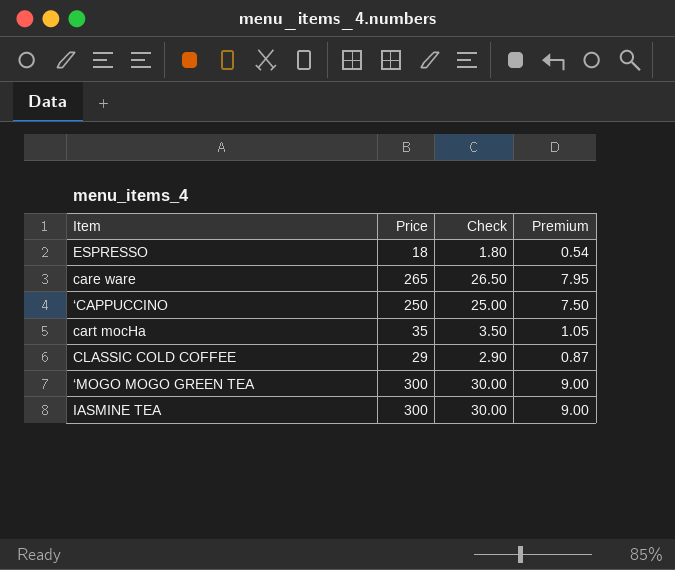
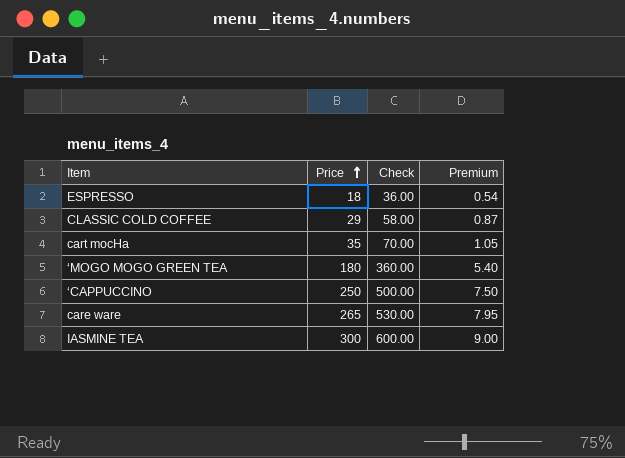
row order: none -> Price ascending
column Check | formula: [Price] * 0.1 -> [Price] * 2
‘MOGO MOGO GREEN TEA | Price: 300 -> 180
‘MOGO MOGO GREEN TEA | Premium: 9.00 -> 5.40

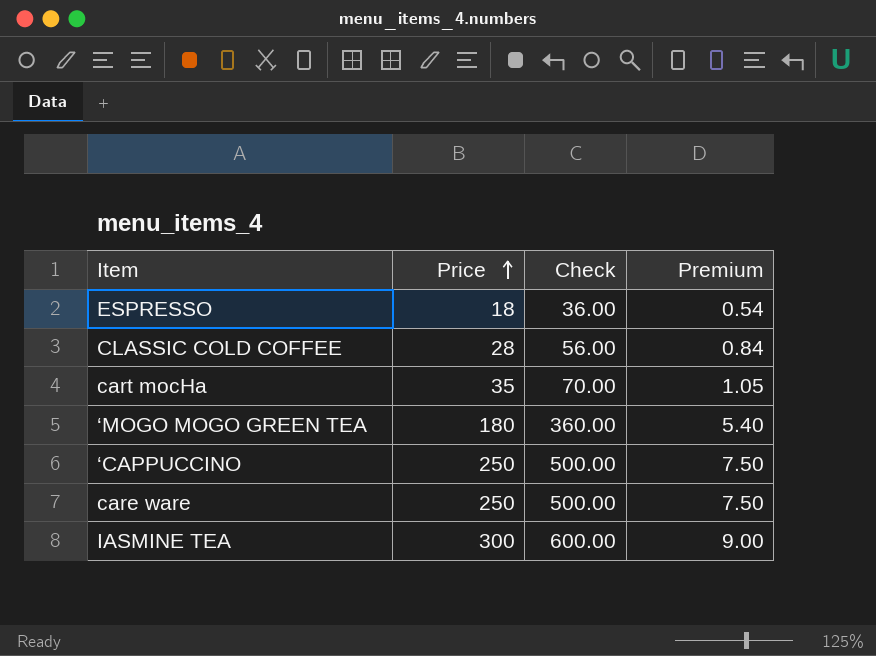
CLASSIC COLD COFFEE | Price: 29 -> 28
CLASSIC COLD COFFEE | Check: 58.00 -> 56.00
CLASSIC COLD COFFEE | Premium: 0.87 -> 0.84
care ware | Price: 265 -> 250
care ware | Check: 530.00 -> 500.00
care ware | Premium: 7.95 -> 7.50

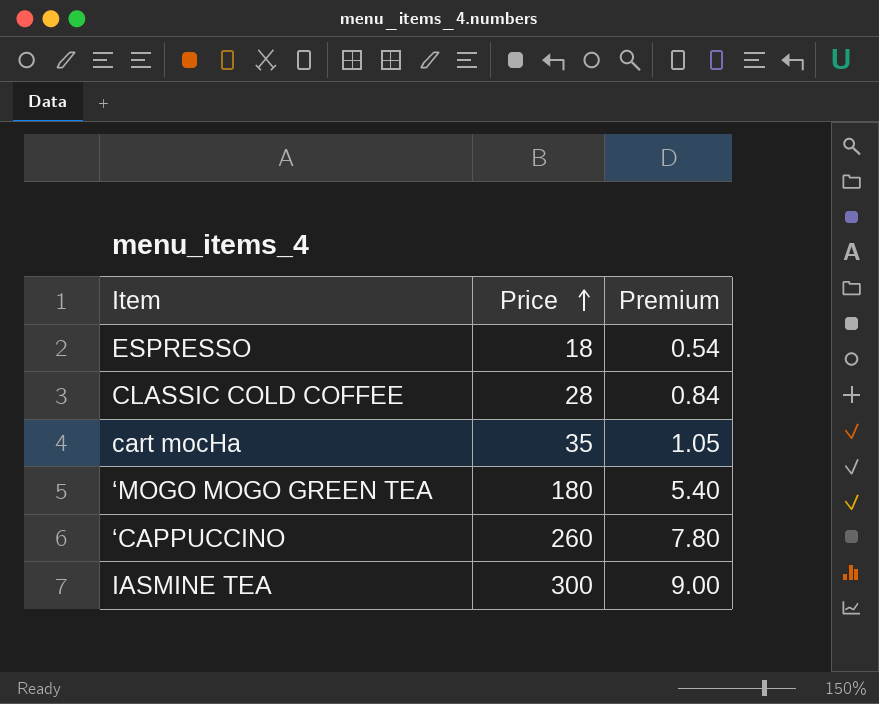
column Check | formula: [Price] * 2 -> none
row care ware: 250 | 500.00 | 7.50 -> none
‘CAPPUCCINO | Price: 250 -> 260
‘CAPPUCCINO | Premium: 7.50 -> 7.80

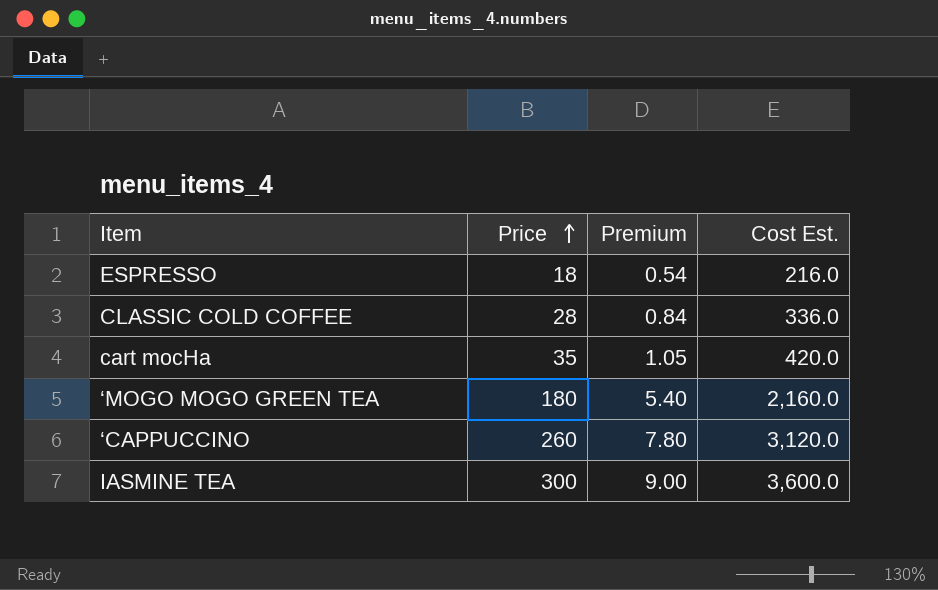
column Cost Est. | formula: none -> [Price] * 12

